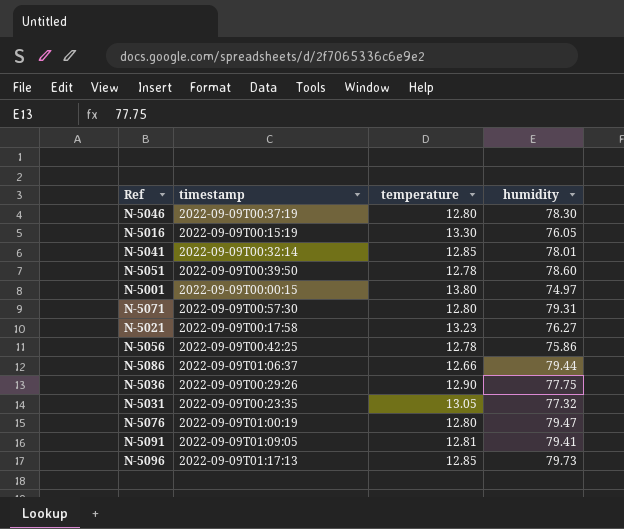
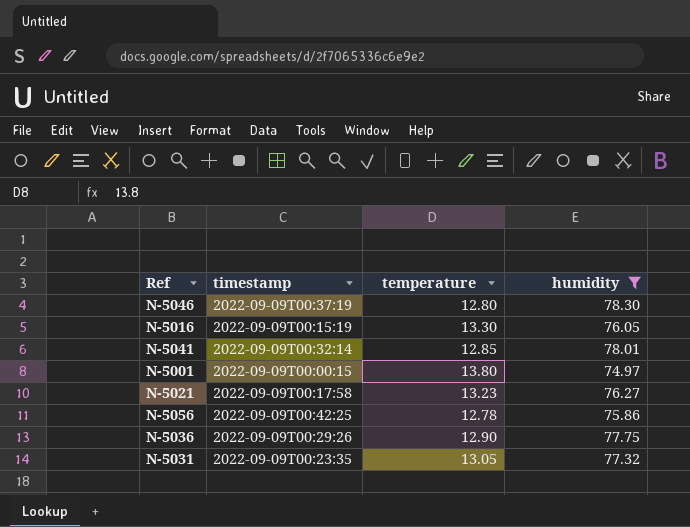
filter: none -> humidity <= 78.30

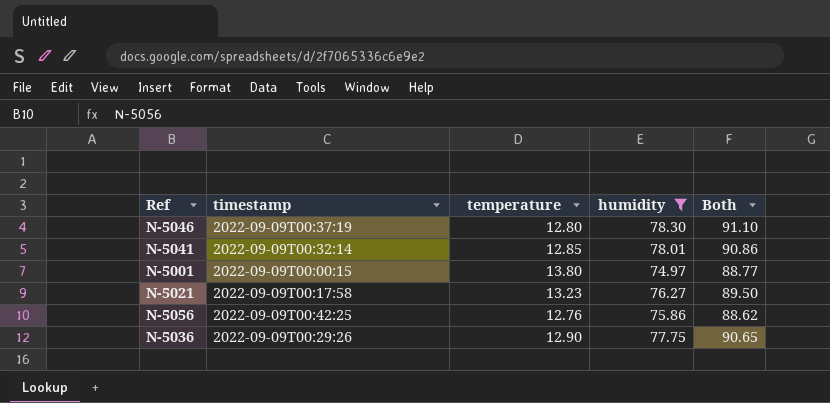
column Both | formula: none -> [temperature] + [humidity]
row N-5016: 2022-09-09T00:15:19 | 13.30 | 76.05 -> none
row N-5031: 2022-09-09T00:23:35 | 13.05 | 77.32 -> none
N-5056 | temperature: 12.78 -> 12.76

